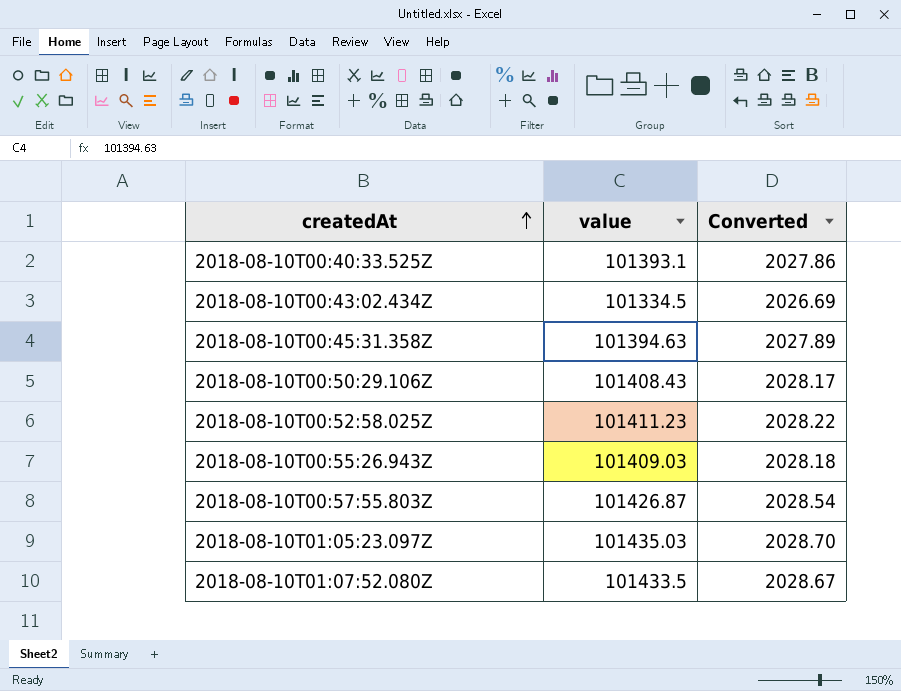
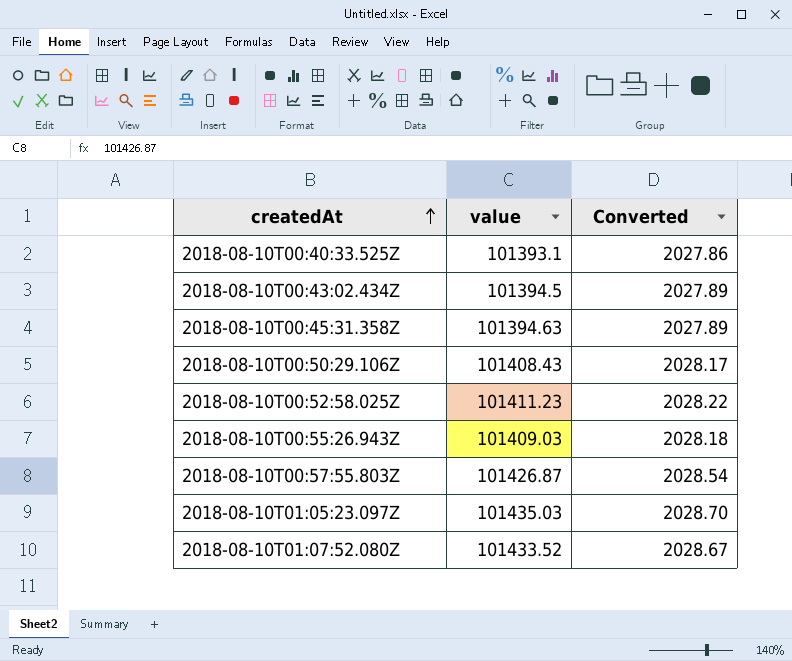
2018-08-10T00:43:02.434Z | value: 101334.5 -> 101394.5
2018-08-10T00:43:02.434Z | Converted: 2026.69 -> 2027.89
2018-08-10T01:07:52.080Z | value: 101433.5 -> 101433.52

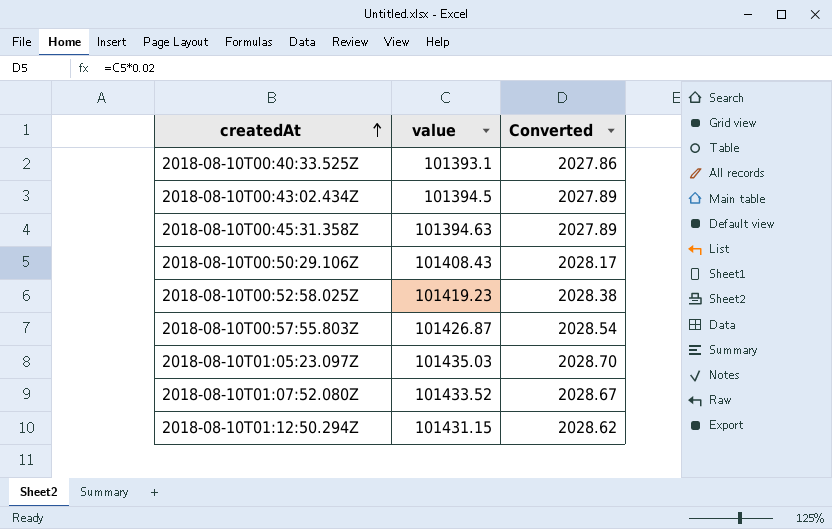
row 2018-08-10T00:55:26.943Z: 101409.03 | 2028.18 -> none
2018-08-10T00:52:58.025Z | value: 101411.23 -> 101419.23
2018-08-10T00:52:58.025Z | Converted: 2028.22 -> 2028.38
row 2018-08-10T01:12:50.294Z: none -> 101431.15 | 2028.62

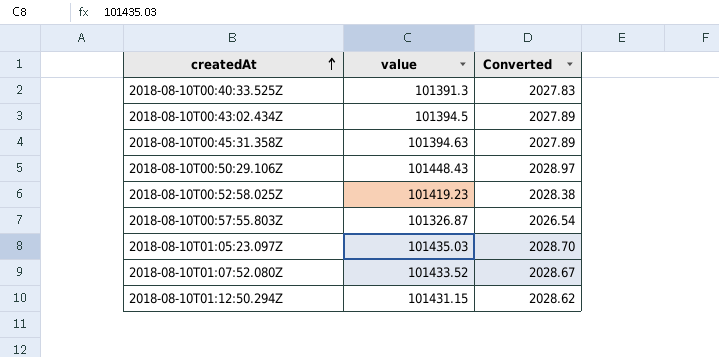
2018-08-10T00:40:33.525Z | value: 101393.1 -> 101391.3
2018-08-10T00:40:33.525Z | Converted: 2027.86 -> 2027.83
2018-08-10T00:50:29.106Z | value: 101408.43 -> 101448.43
2018-08-10T00:50:29.106Z | Converted: 2028.17 -> 2028.97
2018-08-10T00:57:55.803Z | value: 101426.87 -> 101326.87
2018-08-10T00:57:55.803Z | Converted: 2028.54 -> 2026.54

